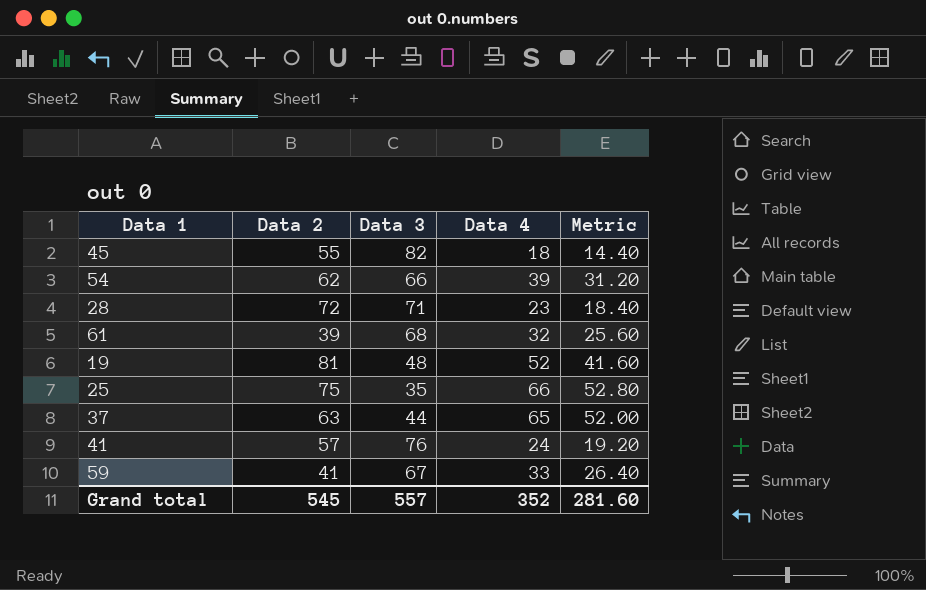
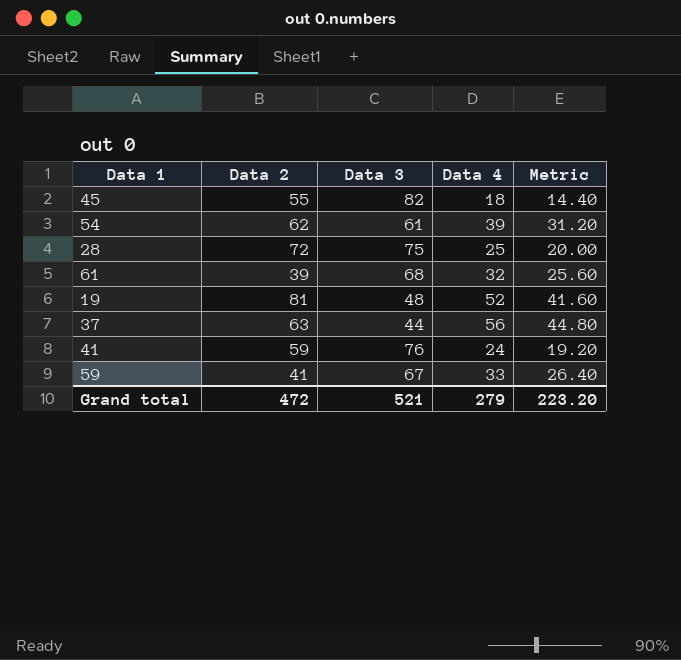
row 25: 75 | 35 | 66 | 52.80 -> none
54 | Data 3: 66 -> 61
28 | Data 3: 71 -> 75
28 | Data 4: 23 -> 25
28 | Metric: 18.40 -> 20.00
37 | Data 4: 65 -> 56
37 | Metric: 52.00 -> 44.80
41 | Data 2: 57 -> 59
Grand total | Data 2: 545 -> 472
Grand total | Data 3: 557 -> 521
Grand total | Data 4: 352 -> 279
Grand total | Metric: 281.60 -> 223.20

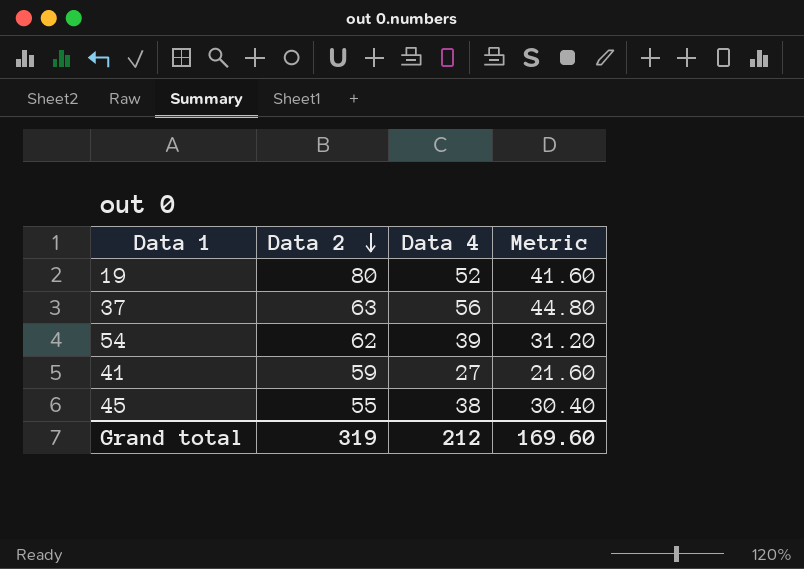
row order: none -> Data 2 descending
column Data 3 | position: 3 -> none
row 28: 72 | 75 | 25 | 20.00 -> none
row 61: 39 | 68 | 32 | 25.60 -> none
row 59: 41 | 67 | 33 | 26.40 -> none
19 | Data 2: 81 -> 80
41 | Data 4: 24 -> 27
41 | Metric: 19.20 -> 21.60
45 | Data 4: 18 -> 38
45 | Metric: 14.40 -> 30.40
Grand total | Data 2: 472 -> 319
Grand total | Data 4: 279 -> 212
Grand total | Metric: 223.20 -> 169.60

